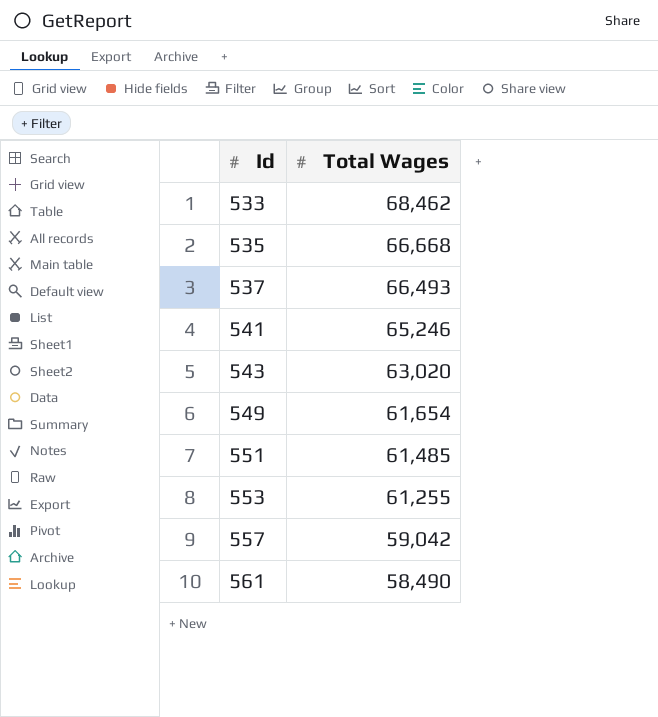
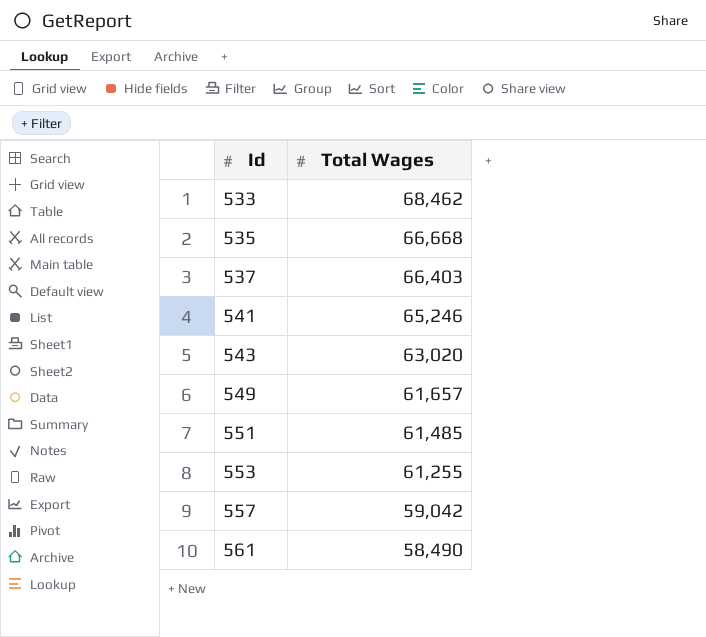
537 | Total Wages: 66,493 -> 66,403
549 | Total Wages: 61,654 -> 61,657

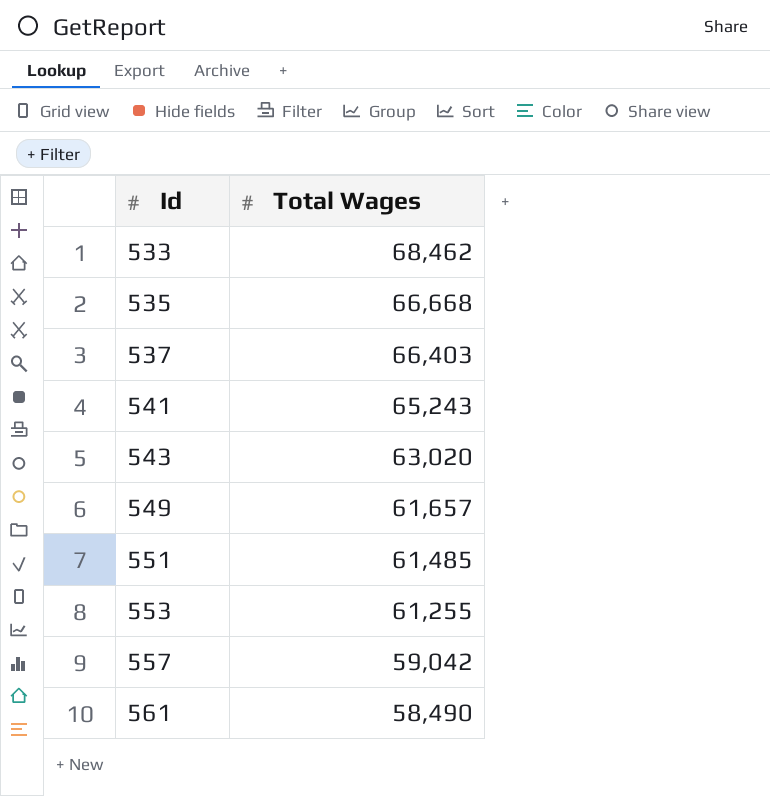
541 | Total Wages: 65,246 -> 65,243

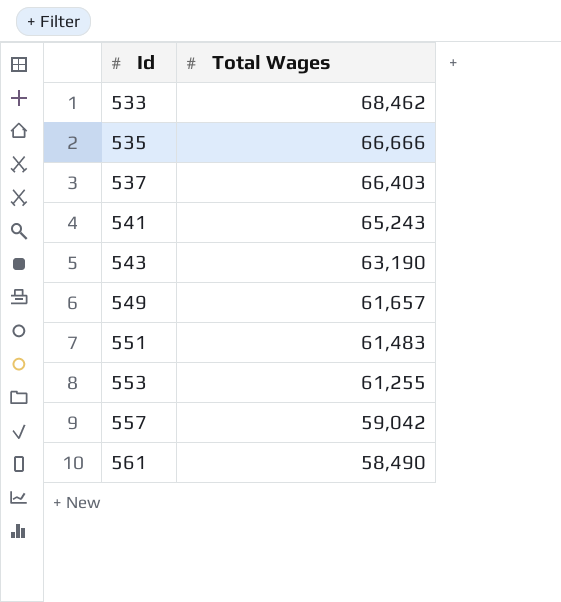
535 | Total Wages: 66,668 -> 66,666
543 | Total Wages: 63,020 -> 63,190
551 | Total Wages: 61,485 -> 61,483

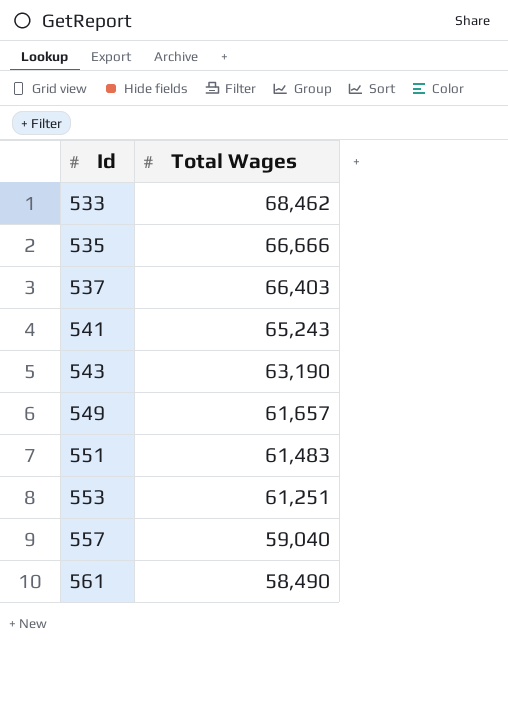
553 | Total Wages: 61,255 -> 61,251
557 | Total Wages: 59,042 -> 59,040

